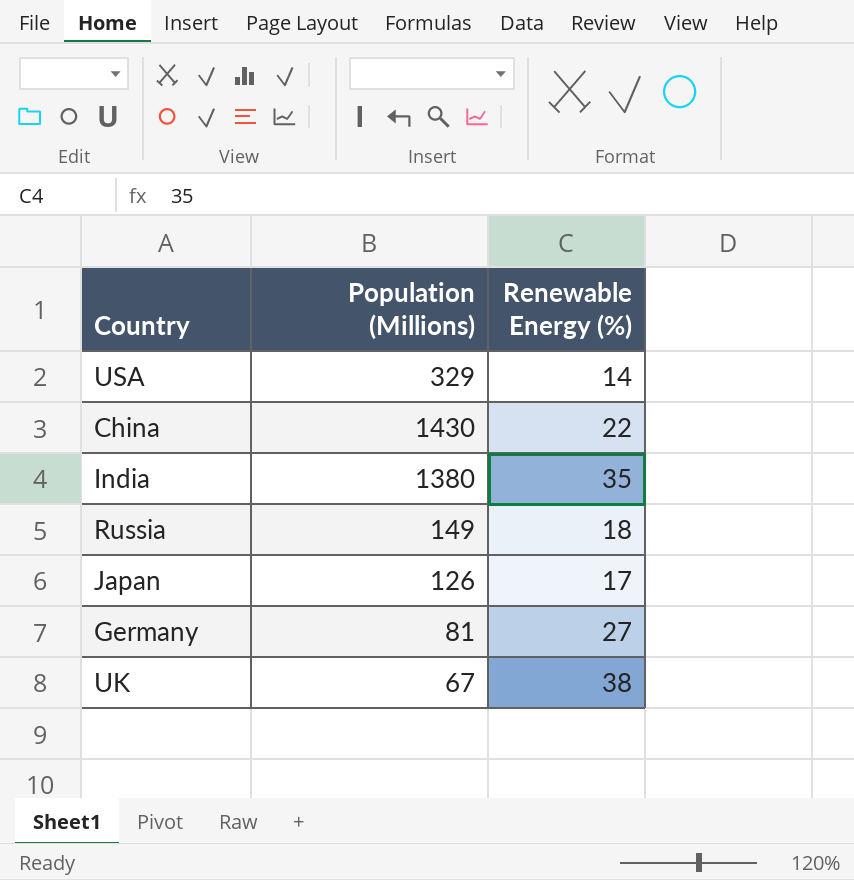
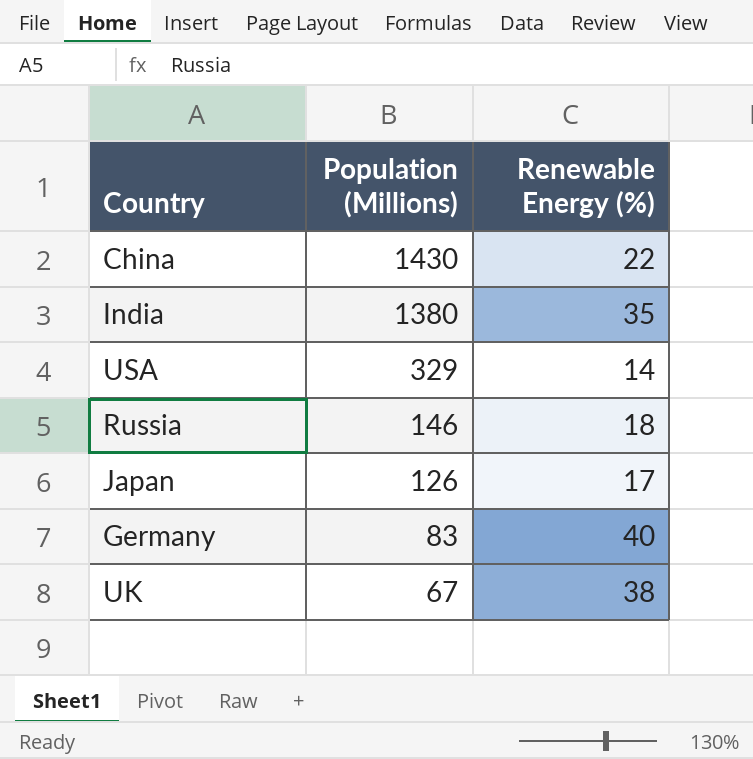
row order: none -> Population (Millions) descending
Russia | Population (Millions): 149 -> 146
Germany | Population (Millions): 81 -> 83
Germany | Renewable Energy (%): 27 -> 40

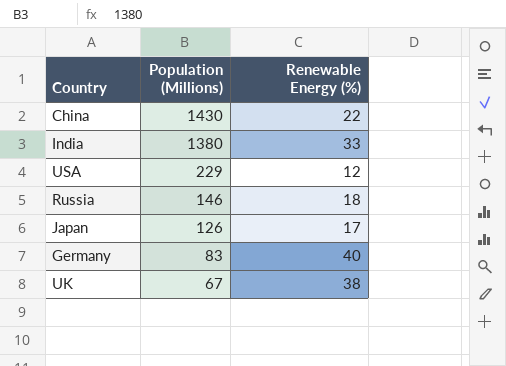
India | Renewable Energy (%): 35 -> 33
USA | Population (Millions): 329 -> 229
USA | Renewable Energy (%): 14 -> 12

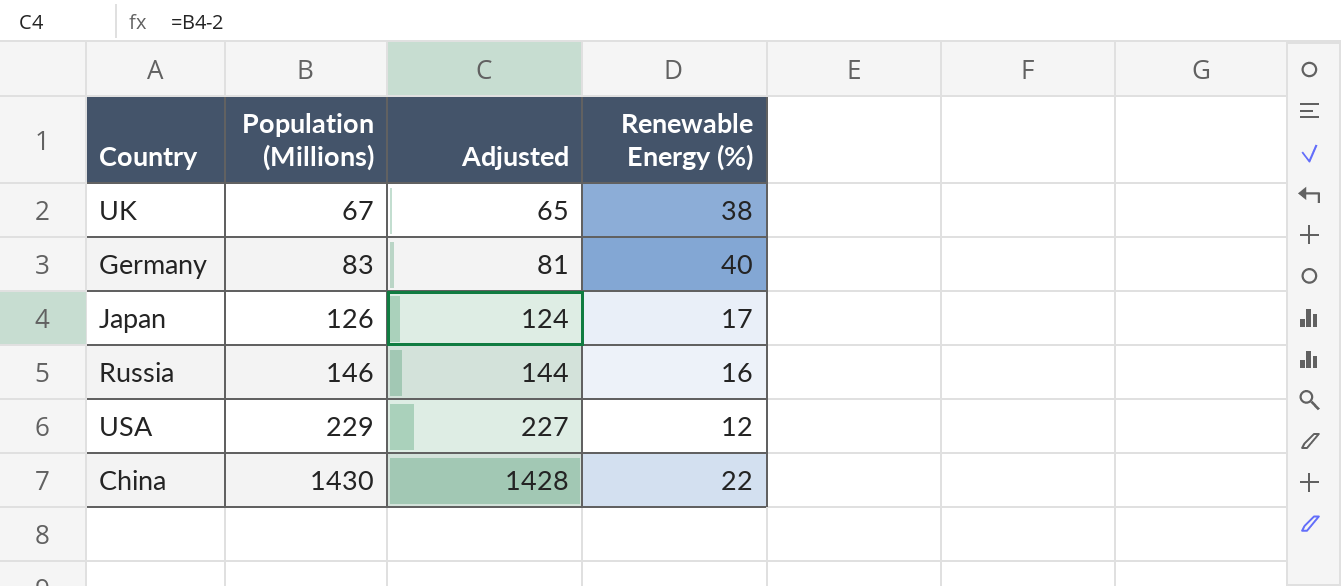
row order: Population (Millions) descending -> Population (Millions) ascending
column Adjusted | formula: none -> [Population (Millions)] - 2
row India: 1380 | 33 -> none
Russia | Renewable Energy (%): 18 -> 16

